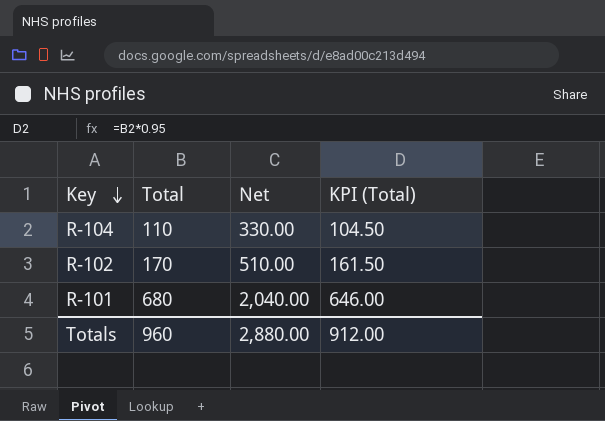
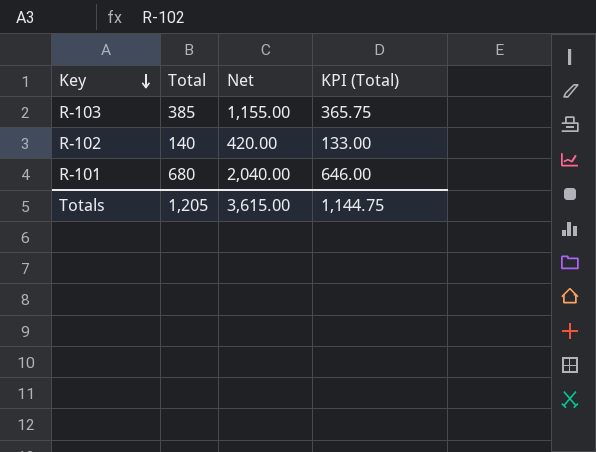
row R-104: 110 | 330.00 | 104.50 -> none
row R-103: none -> 385 | 1,155.00 | 365.75
R-102 | Total: 170 -> 140
R-102 | Net: 510.00 -> 420.00
R-102 | KPI (Total): 161.50 -> 133.00
Totals | Total: 960 -> 1,205
Totals | Net: 2,880.00 -> 3,615.00
Totals | KPI (Total): 912.00 -> 1,144.75

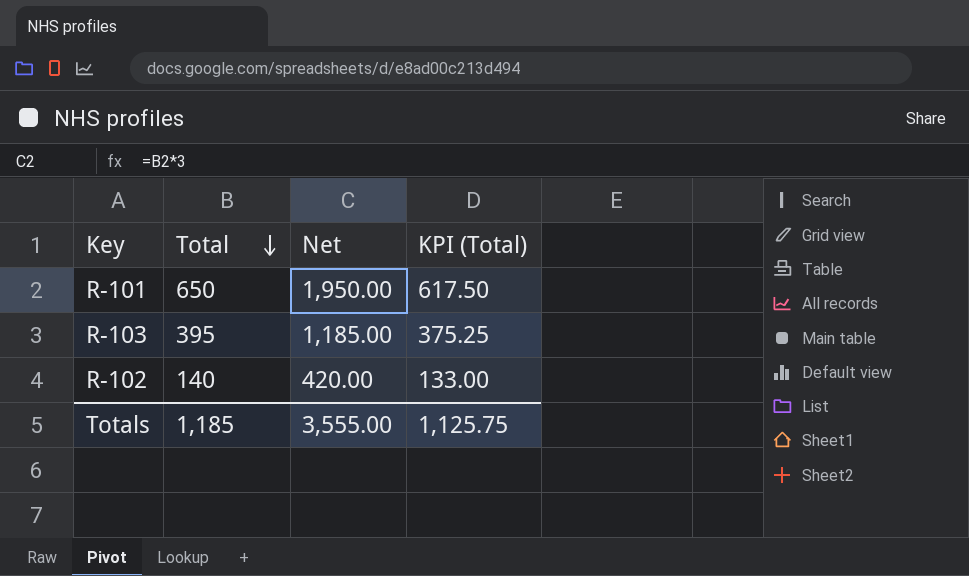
row order: Key descending -> Total descending
R-101 | Total: 680 -> 650
R-101 | Net: 2,040.00 -> 1,950.00
R-101 | KPI (Total): 646.00 -> 617.50
R-103 | Total: 385 -> 395
R-103 | Net: 1,155.00 -> 1,185.00
R-103 | KPI (Total): 365.75 -> 375.25
Totals | Total: 1,205 -> 1,185
Totals | Net: 3,615.00 -> 3,555.00
Totals | KPI (Total): 1,144.75 -> 1,125.75

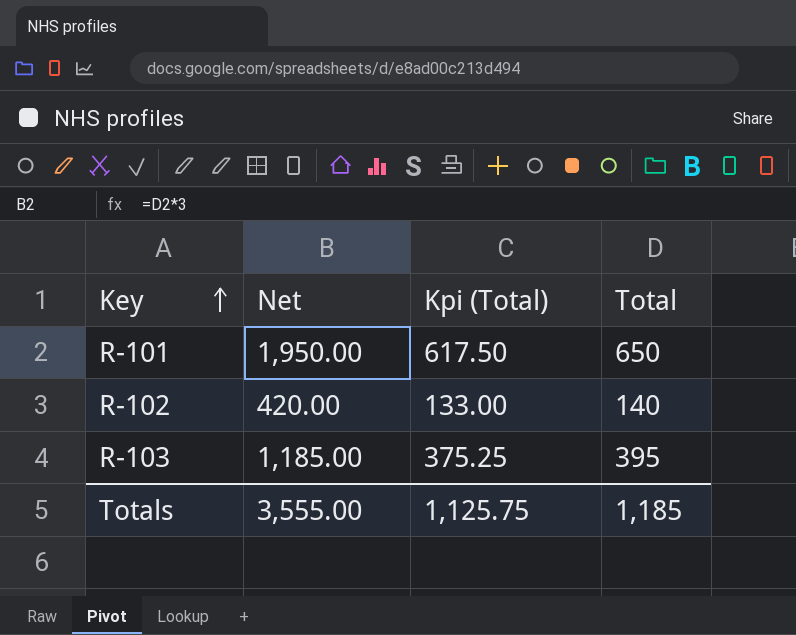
row order: Total descending -> Key ascending
column name: KPI (Total) -> Kpi (Total)
column Total | position: 2 -> 4

